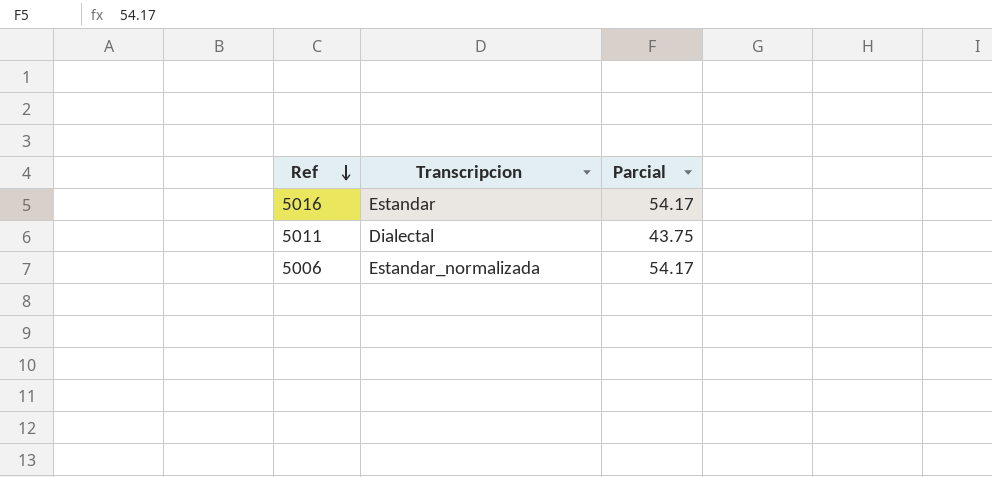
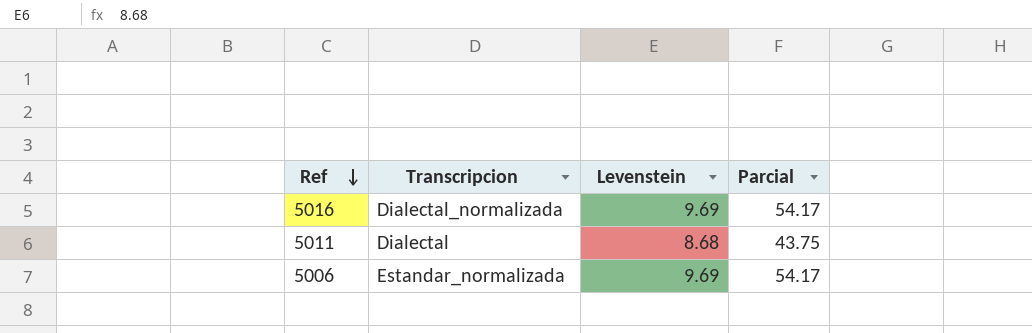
column Levenstein | position: none -> 3
5016 | Transcripcion: Estandar -> Dialectal_normalizada

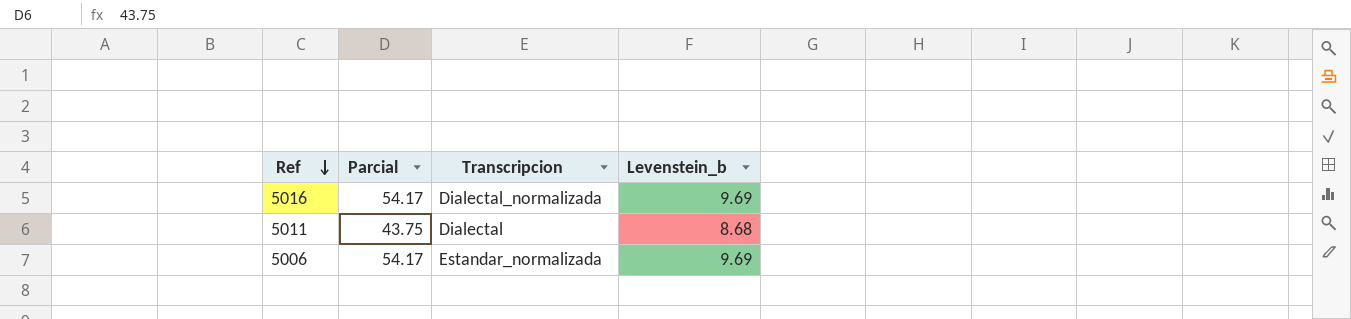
column Parcial | position: 4 -> 2
column name: Levenstein -> Levenstein_b

